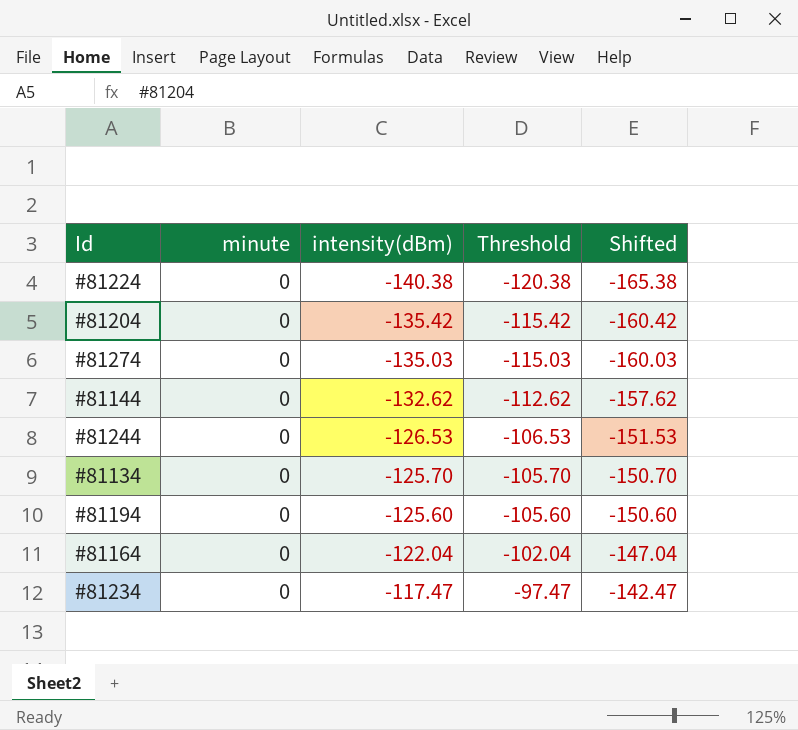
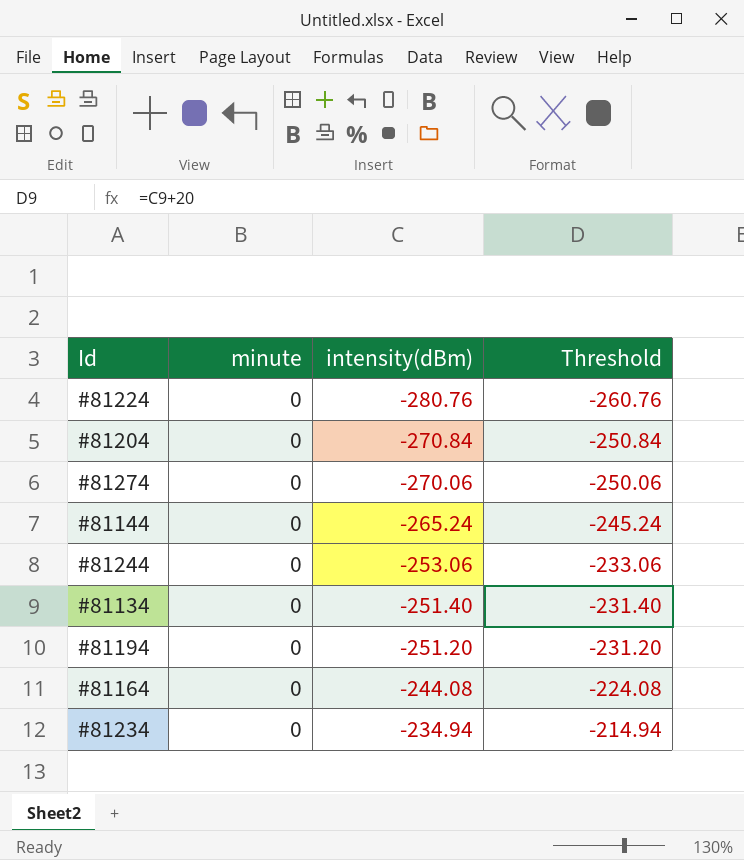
column Shifted | formula: [intensity(dBm)] - 25 -> none
#81224 | intensity(dBm): -140.38 -> -280.76
#81224 | Threshold: -120.38 -> -260.76
#81204 | intensity(dBm): -135.42 -> -270.84
#81204 | Threshold: -115.42 -> -250.84
#81274 | intensity(dBm): -135.03 -> -270.06
#81274 | Threshold: -115.03 -> -250.06
#81144 | intensity(dBm): -132.62 -> -265.24
#81144 | Threshold: -112.62 -> -245.24
#81244 | intensity(dBm): -126.53 -> -253.06
#81244 | Threshold: -106.53 -> -233.06
#81134 | intensity(dBm): -125.70 -> -251.40
#81134 | Threshold: -105.70 -> -231.40
#81194 | intensity(dBm): -125.60 -> -251.20
#81194 | Threshold: -105.60 -> -231.20
#81164 | intensity(dBm): -122.04 -> -244.08
#81164 | Threshold: -102.04 -> -224.08
#81234 | intensity(dBm): -117.47 -> -234.94
#81234 | Threshold: -97.47 -> -214.94

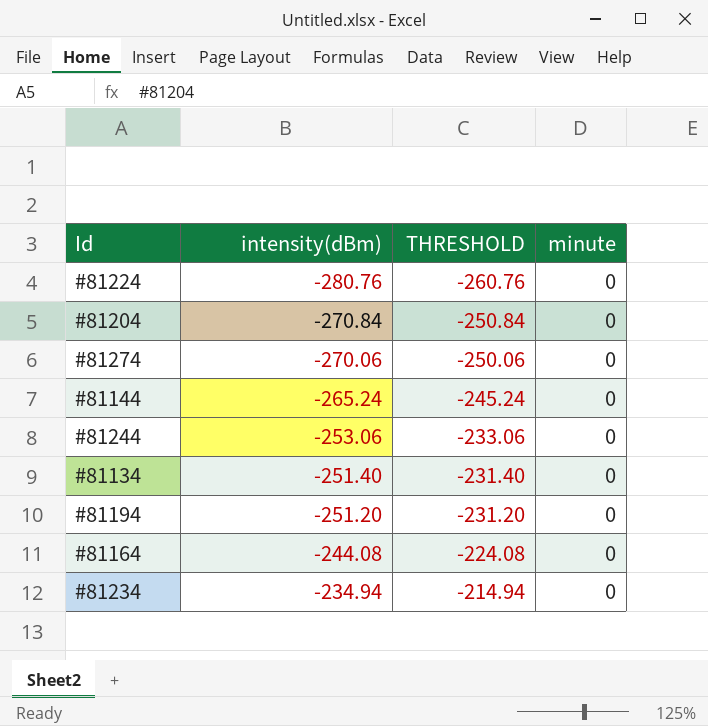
column name: Threshold -> THRESHOLD
column minute | position: 2 -> 4

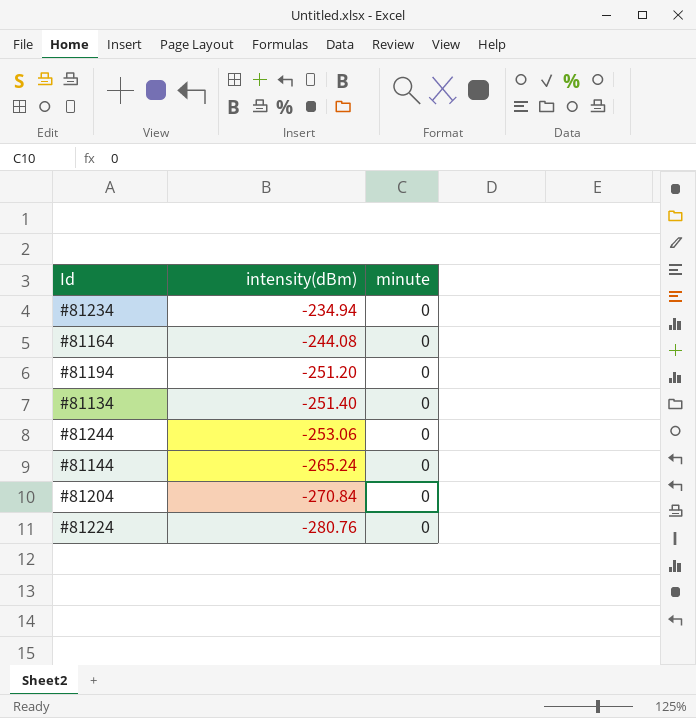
row order: intensity(dBm) ascending -> intensity(dBm) descending
column THRESHOLD | formula: [intensity(dBm)] + 20 -> none
row #81274: -270.06 | -250.06 | 0 -> none

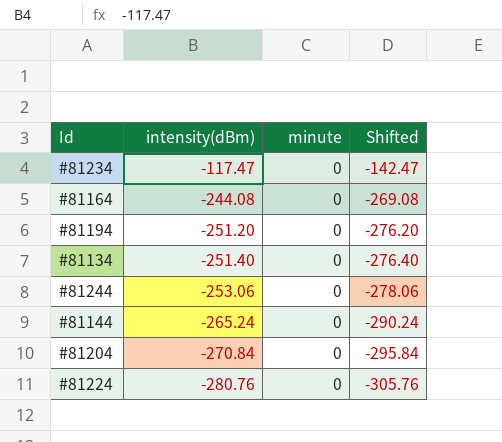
column Shifted | formula: none -> [intensity(dBm)] - 25
#81234 | intensity(dBm): -234.94 -> -117.47

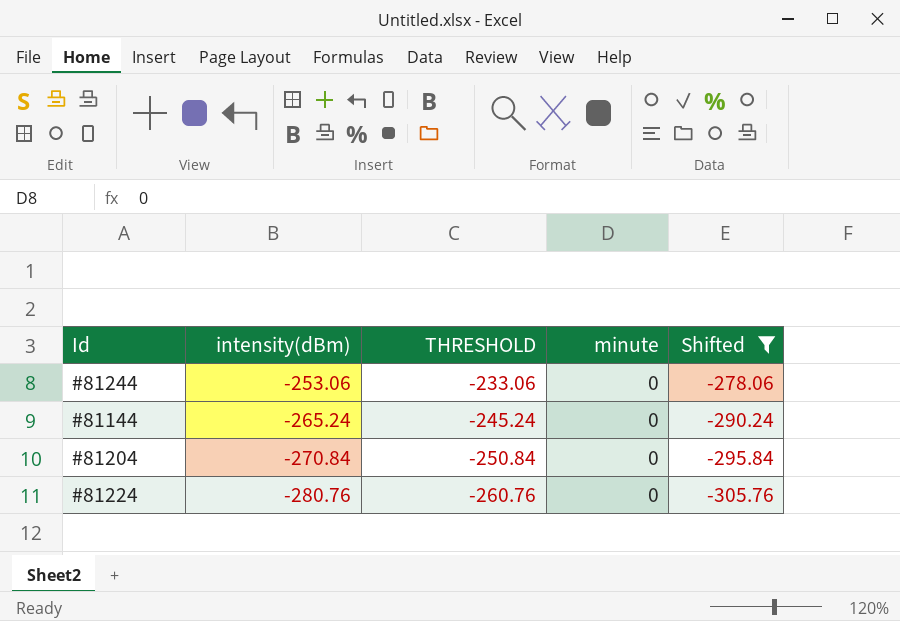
filter: none -> Shifted <= -278.06
column THRESHOLD | formula: none -> [intensity(dBm)] + 20

